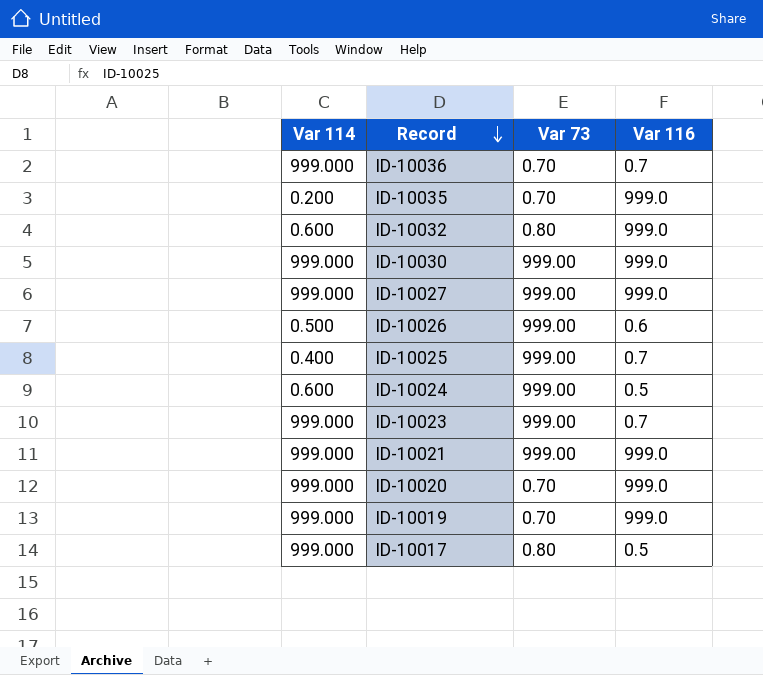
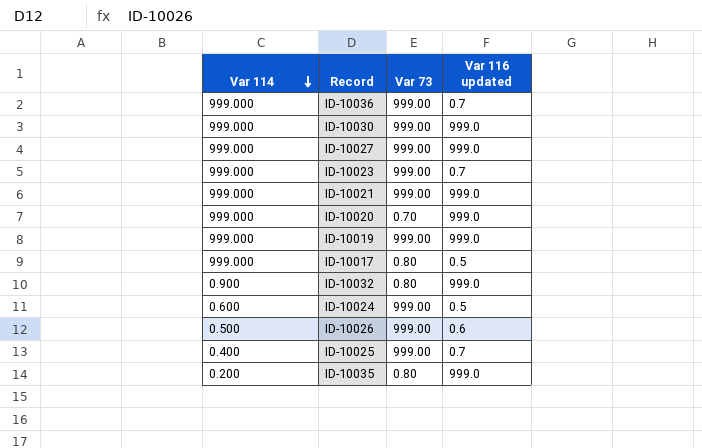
row order: Record descending -> Var 114 descending
column name: Var 116 -> Var 116 updated
ID-10036 | Var 73: 0.70 -> 999.00
ID-10019 | Var 73: 0.70 -> 999.00
ID-10032 | Var 114: 0.600 -> 0.900
ID-10035 | Var 73: 0.70 -> 0.80

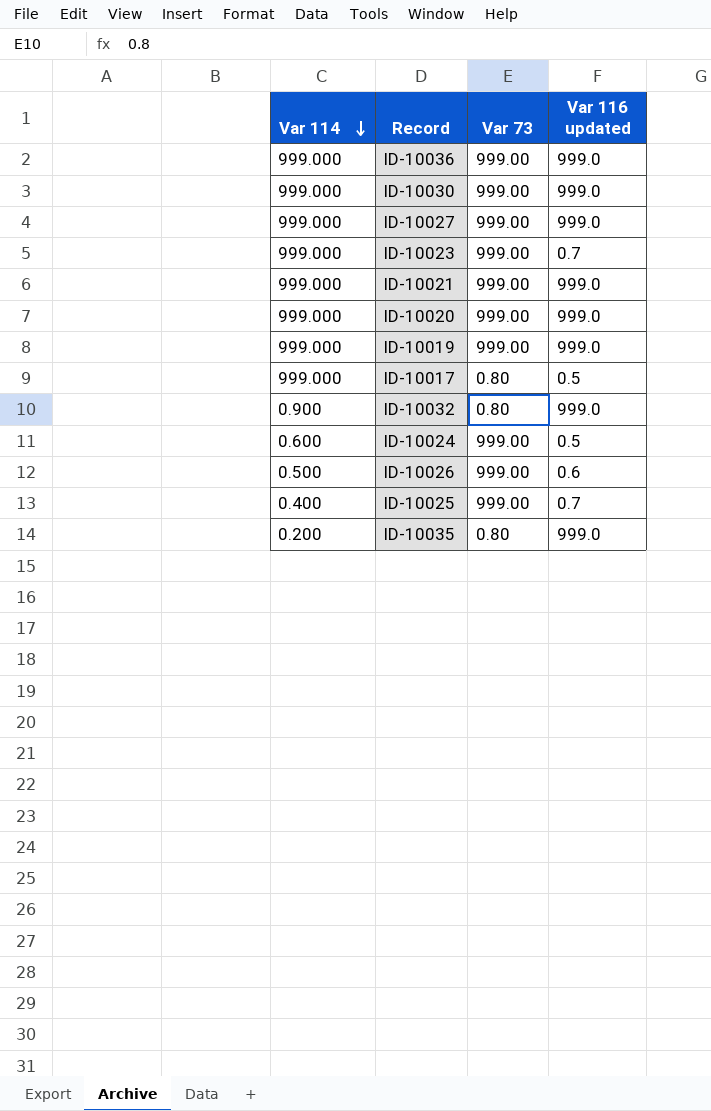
ID-10036 | Var 116 updated: 0.7 -> 999.0
ID-10020 | Var 73: 0.70 -> 999.00

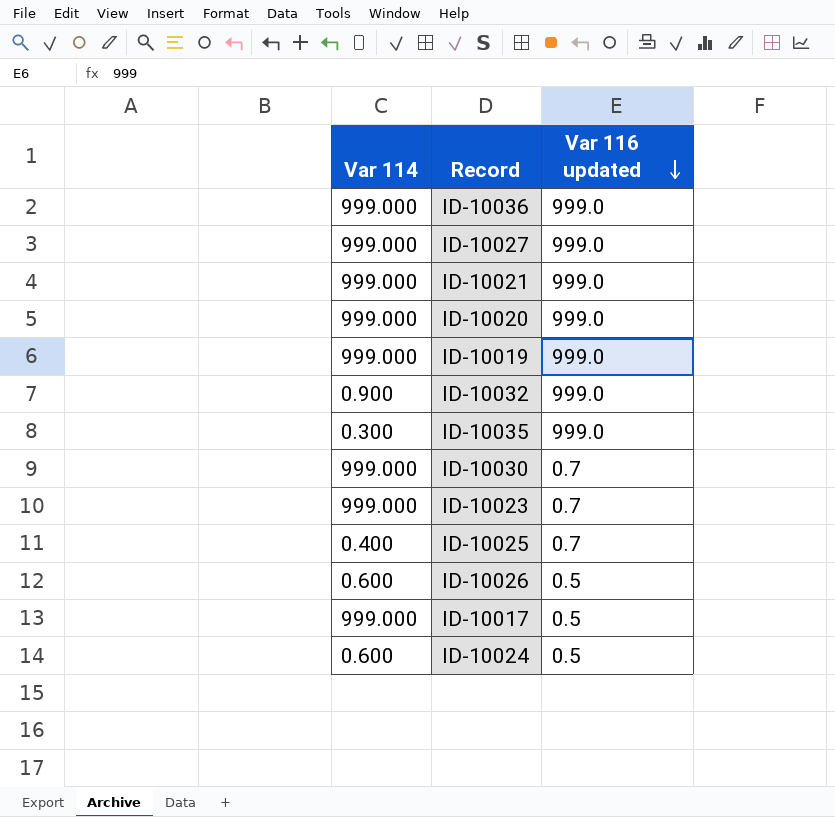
row order: Var 114 descending -> Var 116 updated descending
column Var 73 | position: 3 -> none
ID-10035 | Var 114: 0.200 -> 0.300
ID-10030 | Var 116 updated: 999.0 -> 0.7
ID-10026 | Var 114: 0.500 -> 0.600
ID-10026 | Var 116 updated: 0.6 -> 0.5

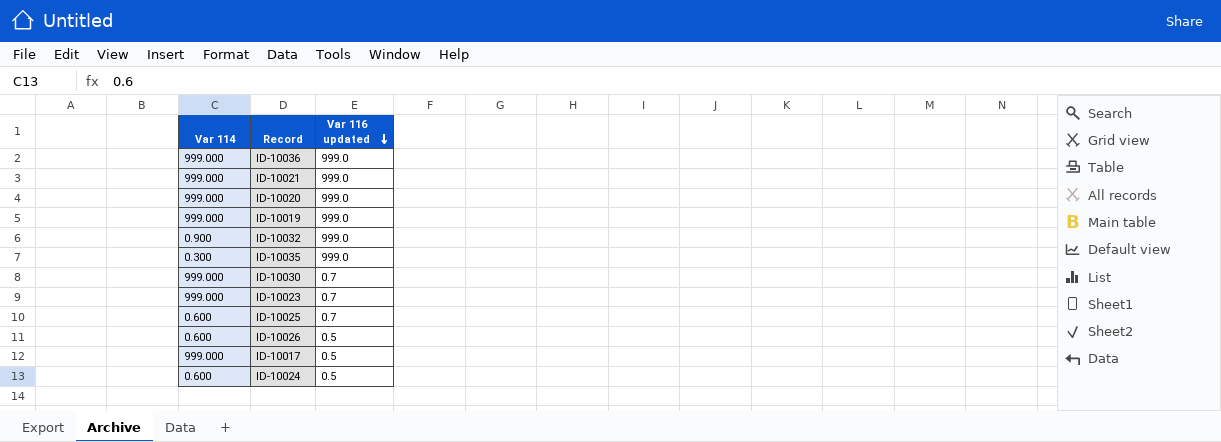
row ID-10027: 999.000 | 999.0 -> none
ID-10025 | Var 114: 0.400 -> 0.600

